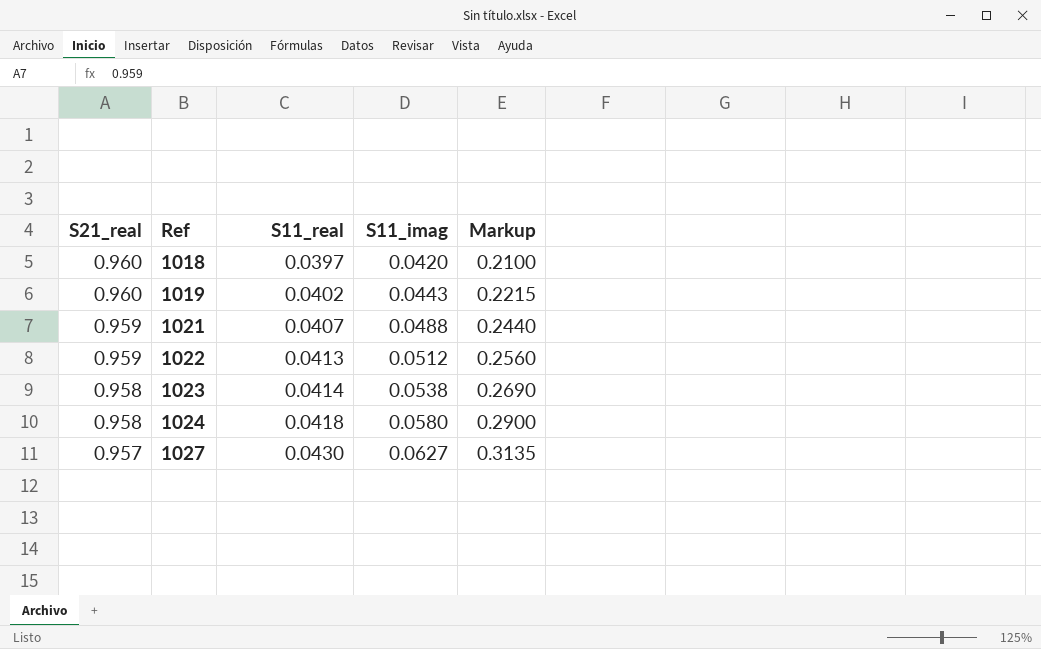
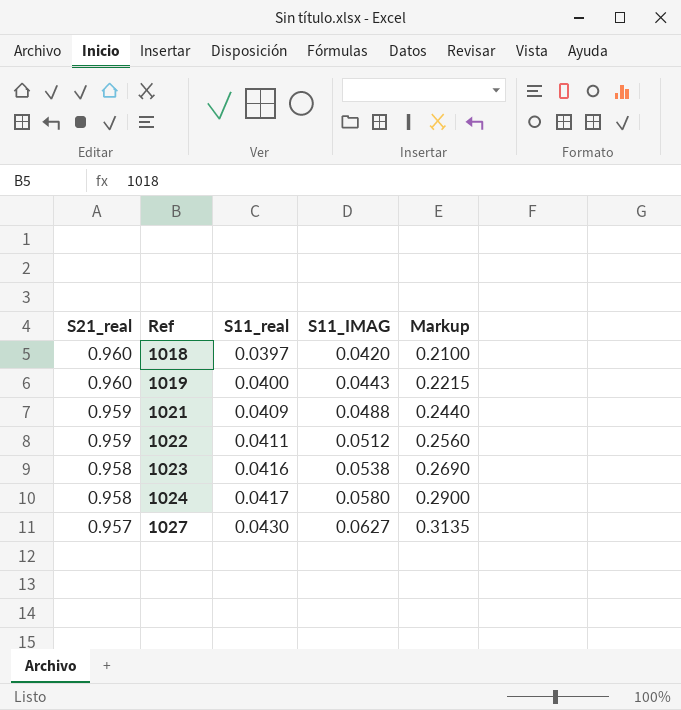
column name: S11_imag -> S11_IMAG
1019 | S11_real: 0.0402 -> 0.0400
1021 | S11_real: 0.0407 -> 0.0409
1022 | S11_real: 0.0413 -> 0.0411
1023 | S11_real: 0.0414 -> 0.0416
1024 | S11_real: 0.0418 -> 0.0417

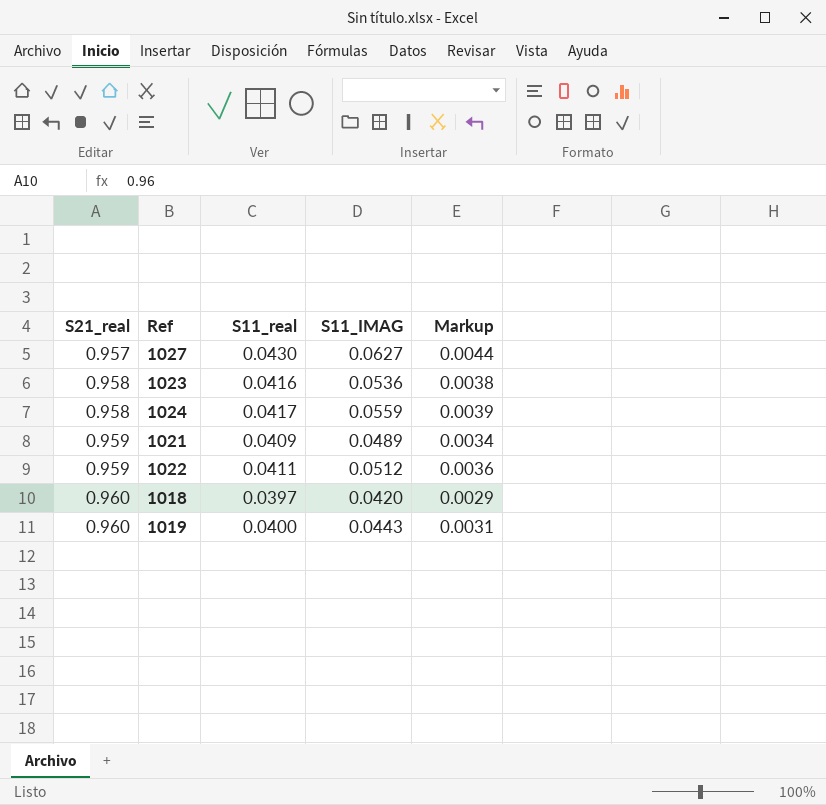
row order: S21_real descending -> S21_real ascending
column Markup | formula: [S11_IMAG] * 5 -> [S11_IMAG] * 0.07
1023 | S11_IMAG: 0.0538 -> 0.0536
1024 | S11_IMAG: 0.0580 -> 0.0559
1021 | S11_IMAG: 0.0488 -> 0.0489

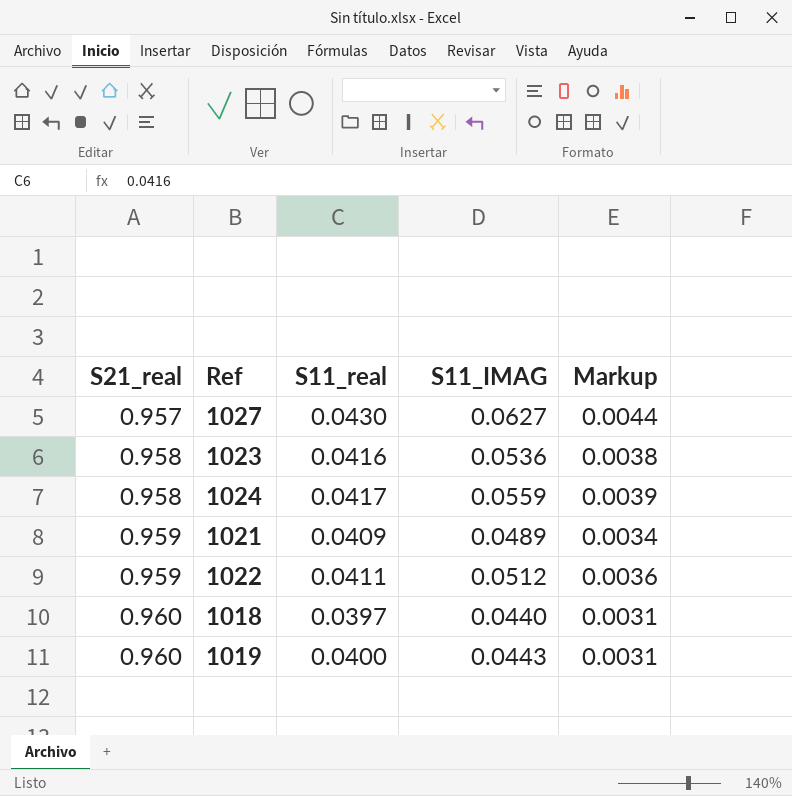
1018 | S11_IMAG: 0.0420 -> 0.0440
1018 | Markup: 0.0029 -> 0.0031

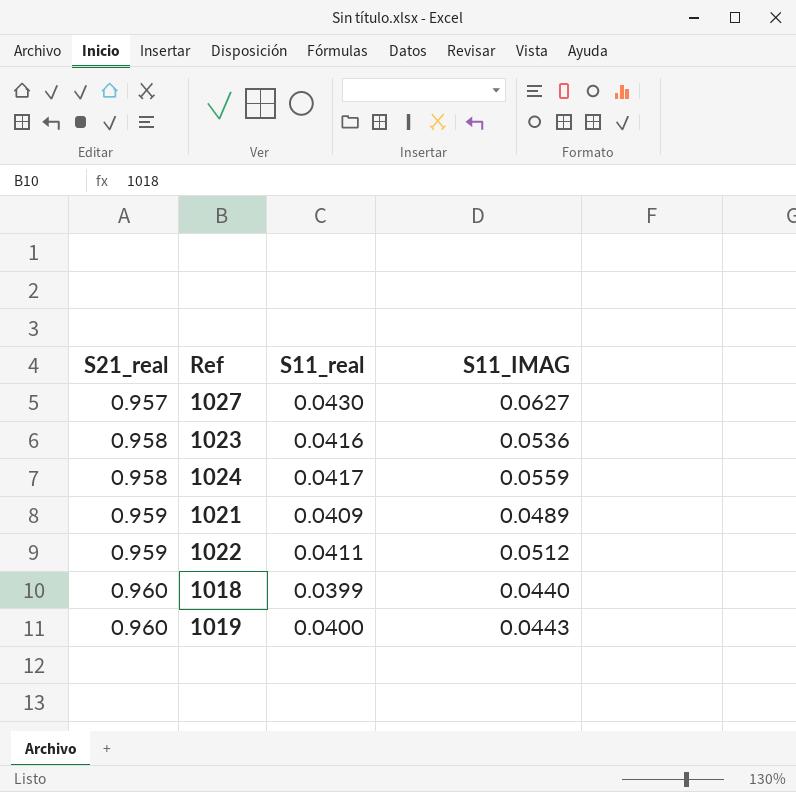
column Markup | formula: [S11_IMAG] * 0.07 -> none
1018 | S11_real: 0.0397 -> 0.0399

